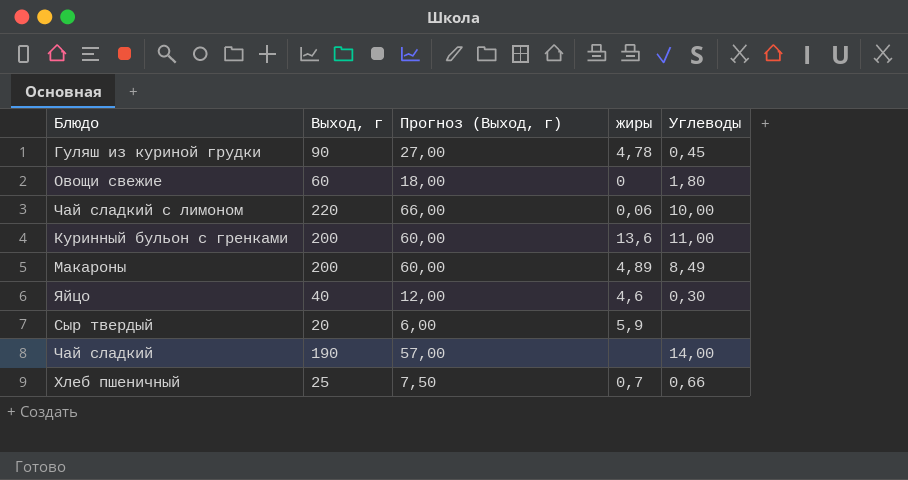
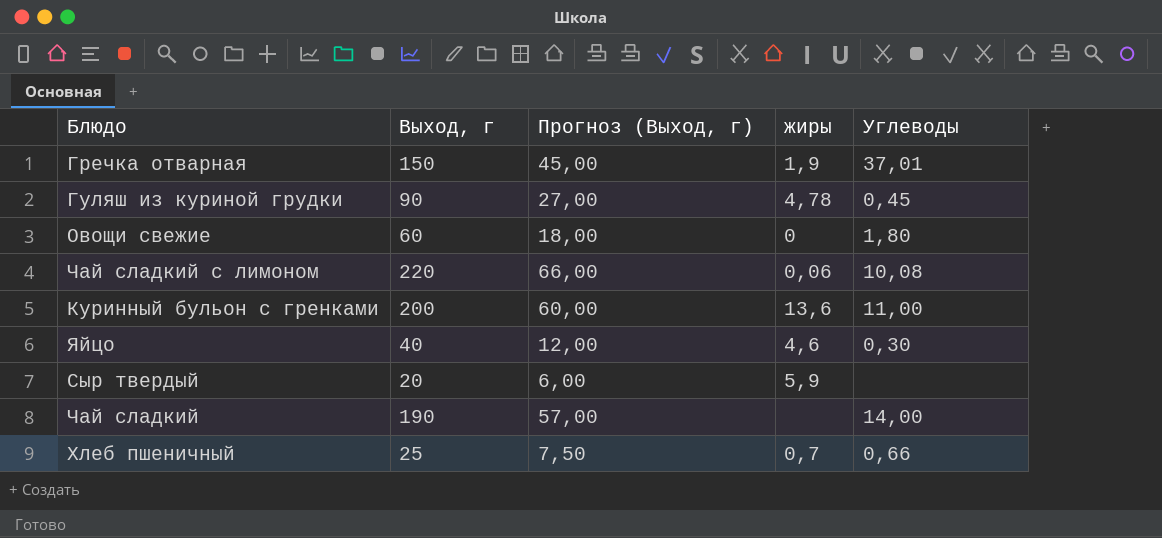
row Макароны: 200 | 60,00 | 4,89 | 8,49 -> none
row Гречка отварная: none -> 150 | 45,00 | 1,9 | 37,01
Чай сладкий с лимоном | Углеводы: 10,00 -> 10,08

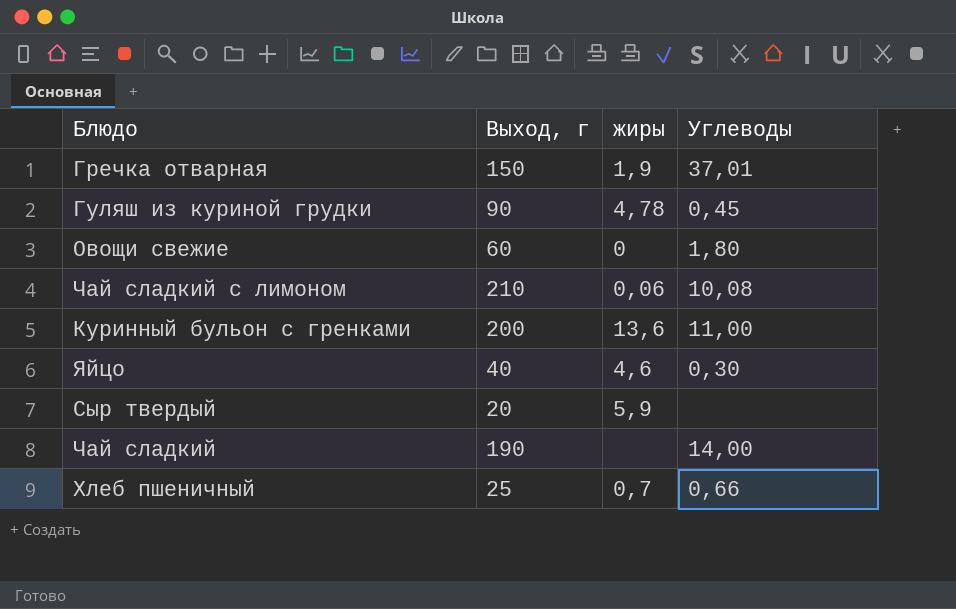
column Прогноз (Выход, г) | formula: [Выход, г] * 0,3 -> none
Чай сладкий с лимоном | Выход, г: 220 -> 210

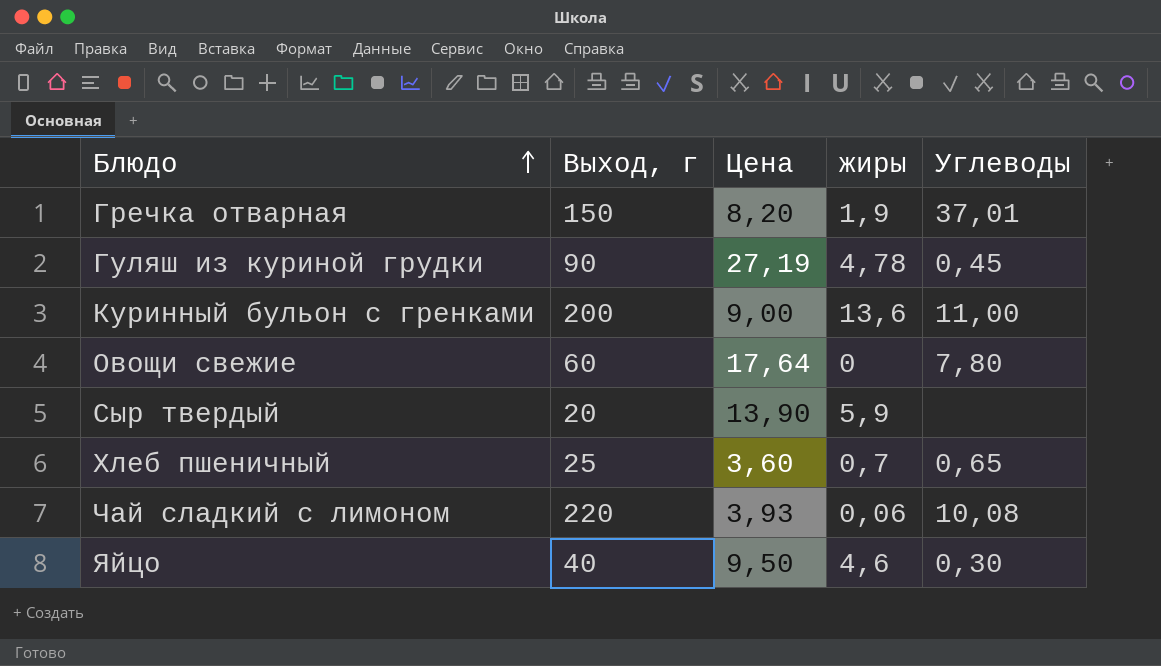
row order: none -> Блюдо ascending
column Цена | position: none -> 3
row Чай сладкий: 190 | none | 14,00 -> none
Овощи свежие | Углеводы: 1,80 -> 7,80
Хлеб пшеничный | Углеводы: 0,66 -> 0,65
Чай сладкий с лимоном | Выход, г: 210 -> 220

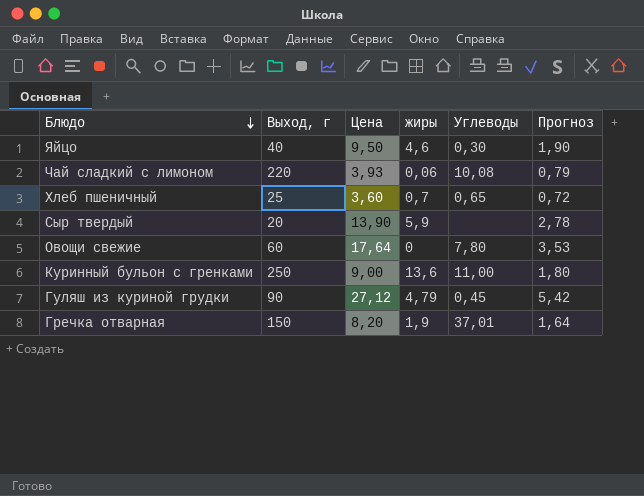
row order: Блюдо ascending -> Блюдо descending
column Прогноз | formula: none -> [Цена] * 0,2
Куринный бульон с гренками | Выход, г: 200 -> 250
Гуляш из куриной грудки | Цена: 27,19 -> 27,12
Гуляш из куриной грудки | жиры: 4,78 -> 4,79

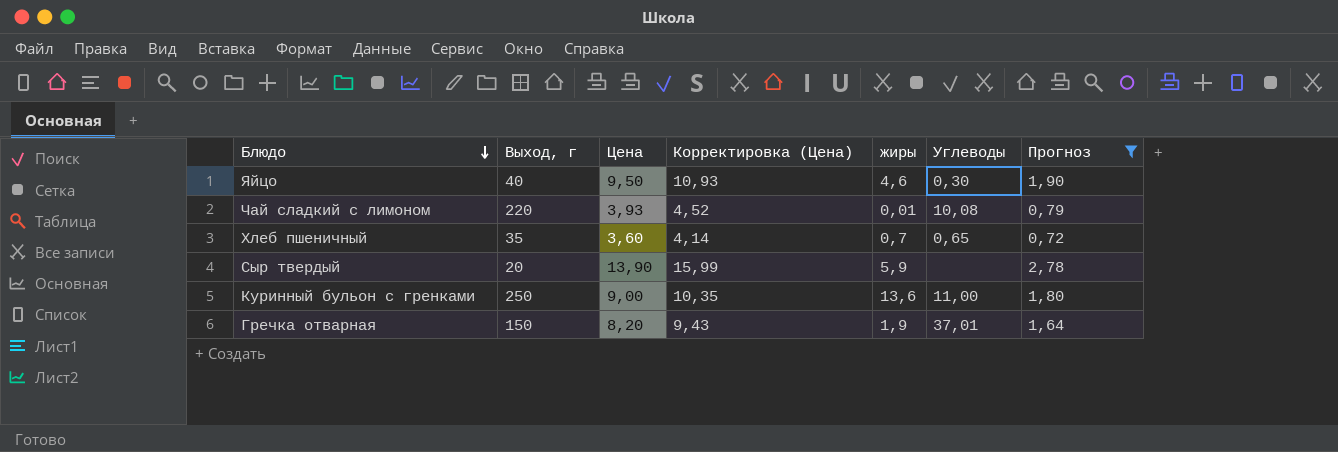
filter: none -> Прогноз <= 2,78
column Корректировка (Цена) | formula: none -> [Цена] * 1,15
Чай сладкий с лимоном | жиры: 0,06 -> 0,01
Хлеб пшеничный | Выход, г: 25 -> 35

